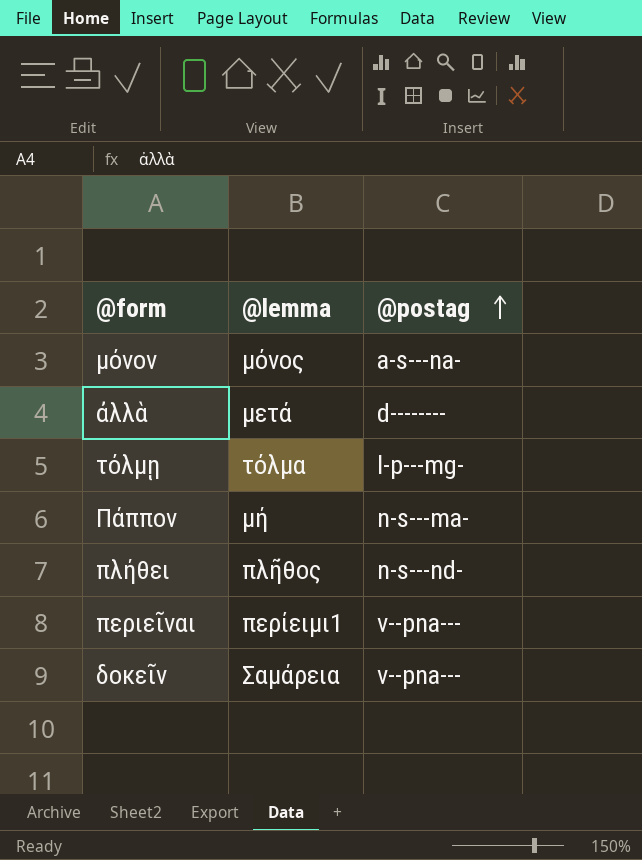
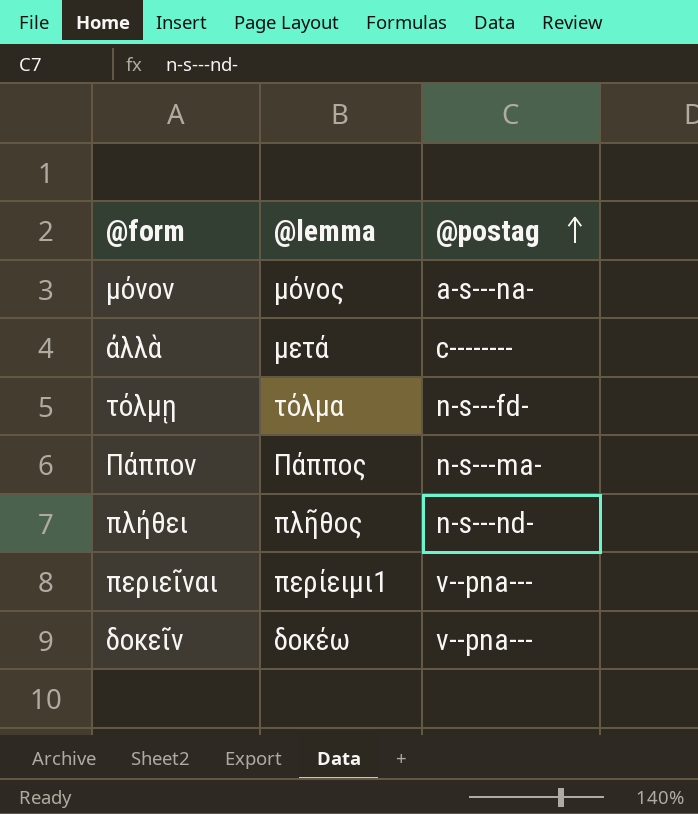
ἀλλὰ | @postag: d-------- -> c--------
τόλμῃ | @postag: l-p---mg- -> n-s---fd-
Πάππον | @lemma: μή -> Πάππος
δοκεῖν | @lemma: Σαμάρεια -> δοκέω

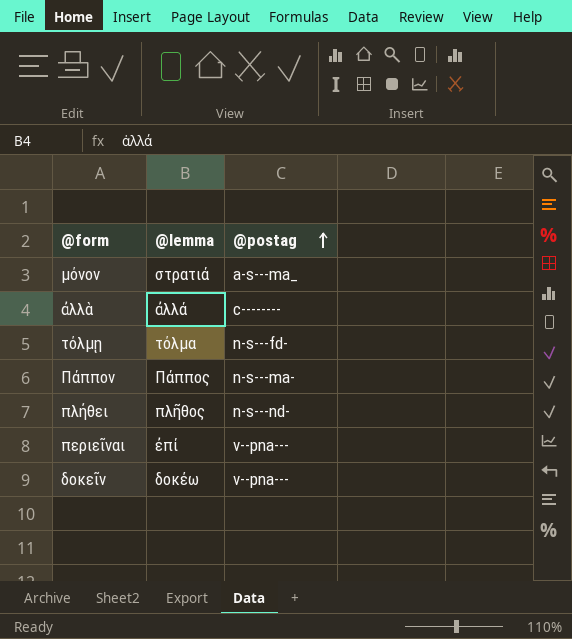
μόνον | @lemma: μόνος -> στρατιά
μόνον | @postag: a-s---na- -> a-s---ma_
ἀλλὰ | @lemma: μετά -> ἀλλά
περιεῖναι | @lemma: περίειμι1 -> ἐπί

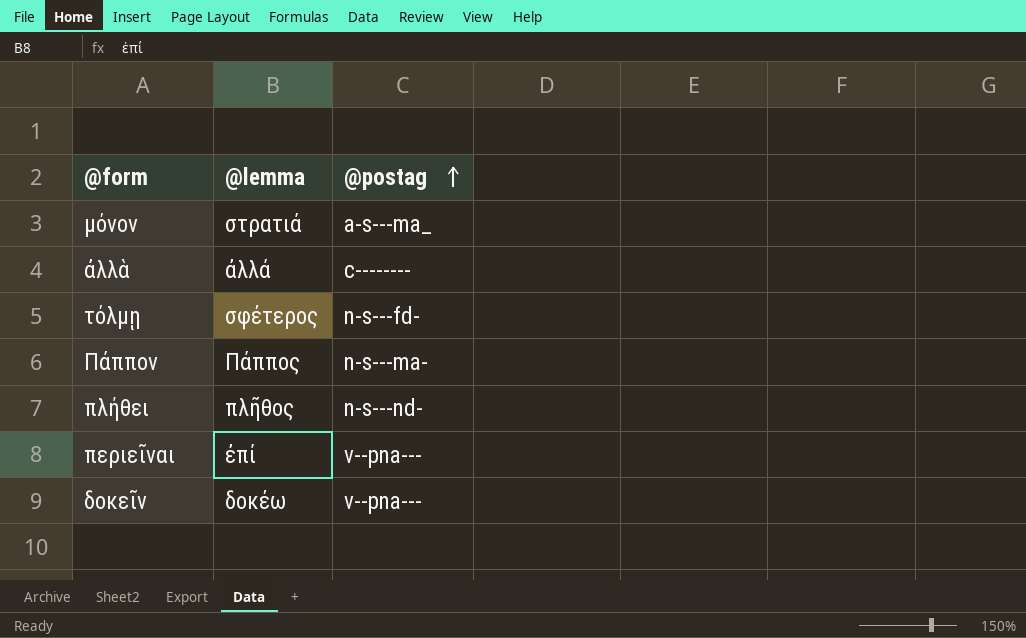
τόλμῃ | @lemma: τόλμα -> σφέτερος

